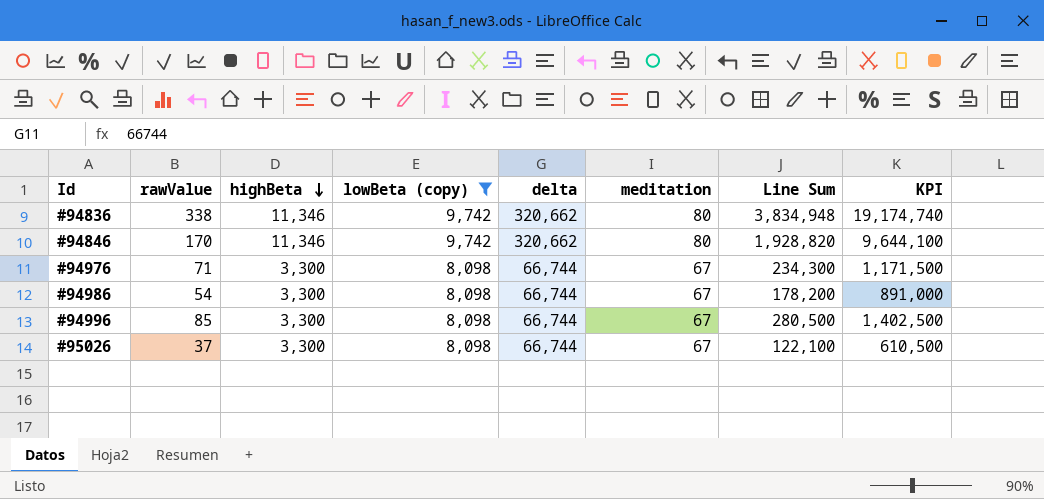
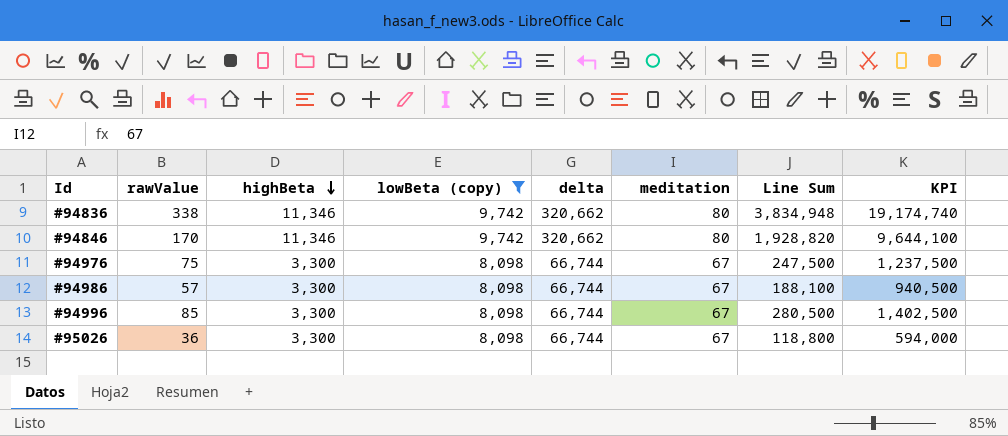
#94976 | rawValue: 71 -> 75
#94976 | Line Sum: 234,300 -> 247,500
#94976 | KPI: 1,171,500 -> 1,237,500
#94986 | rawValue: 54 -> 57
#94986 | Line Sum: 178,200 -> 188,100
#94986 | KPI: 891,000 -> 940,500
#95026 | rawValue: 37 -> 36
#95026 | Line Sum: 122,100 -> 118,800
#95026 | KPI: 610,500 -> 594,000

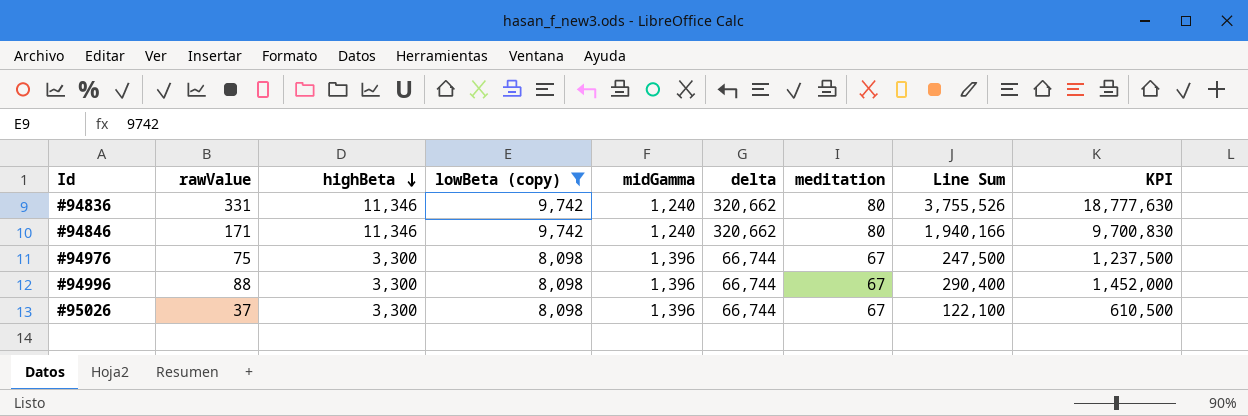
column midGamma | position: none -> 5
row #94986: 57 | 3,300 | 8,098 | 66,744 | 67 | 188,100 | 940,500 -> none
#94836 | rawValue: 338 -> 331
#94836 | Line Sum: 3,834,948 -> 3,755,526
#94836 | KPI: 19,174,740 -> 18,777,630
#94846 | rawValue: 170 -> 171
#94846 | Line Sum: 1,928,820 -> 1,940,166
#94846 | KPI: 9,644,100 -> 9,700,830
#94996 | rawValue: 85 -> 88
#94996 | Line Sum: 280,500 -> 290,400
#94996 | KPI: 1,402,500 -> 1,452,000
#95026 | rawValue: 36 -> 37
#95026 | Line Sum: 118,800 -> 122,100
#95026 | KPI: 594,000 -> 610,500

